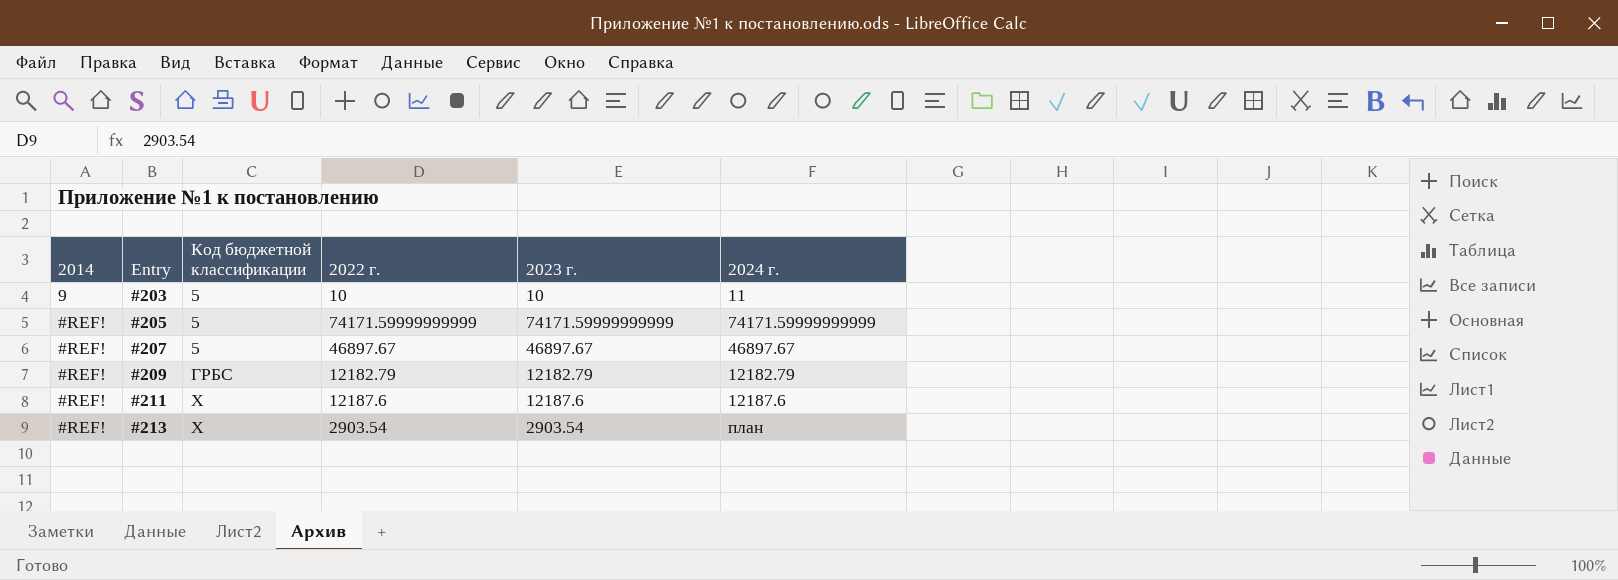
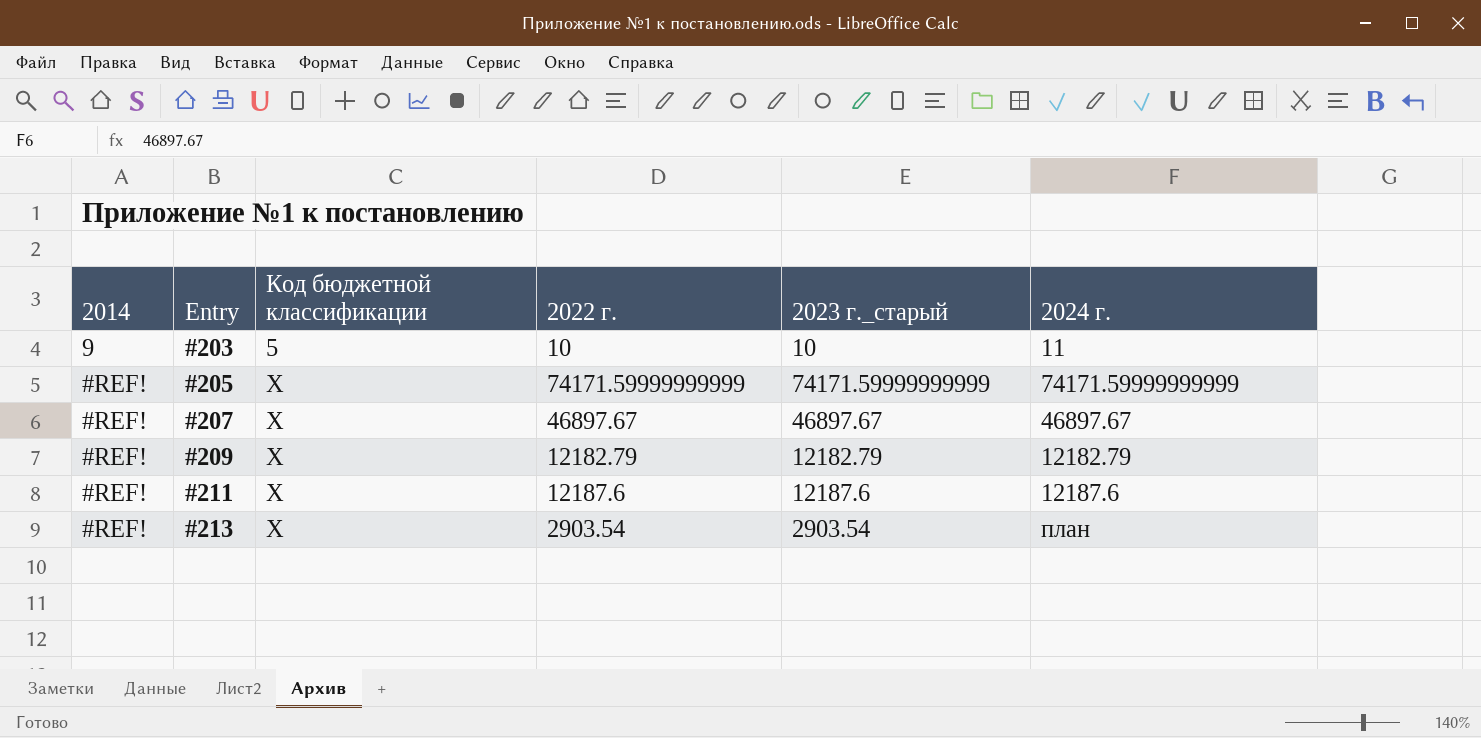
column name: 2023 г. -> 2023 г._старый
#205 | Код бюджетной классификации: 5 -> Х
#207 | Код бюджетной классификации: 5 -> Х
#209 | Код бюджетной классификации: ГРБС -> Х

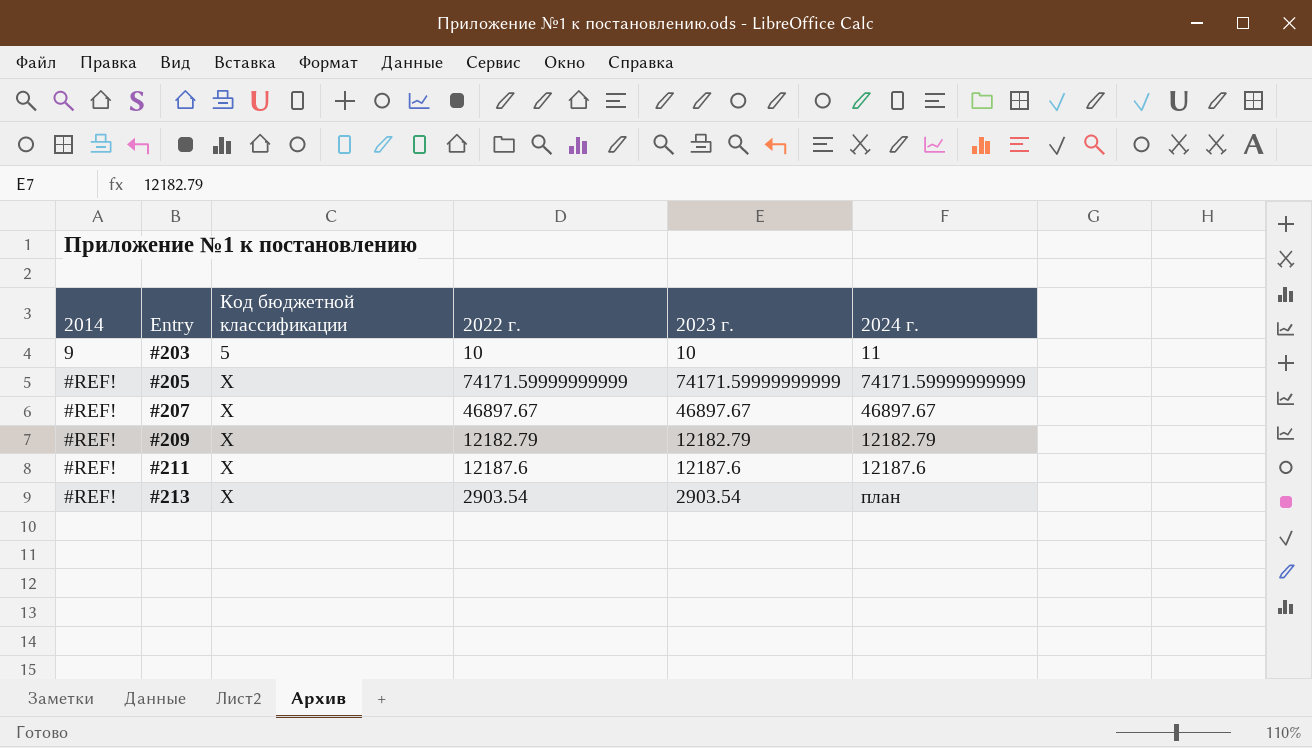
column name: 2023 г._старый -> 2023 г.

